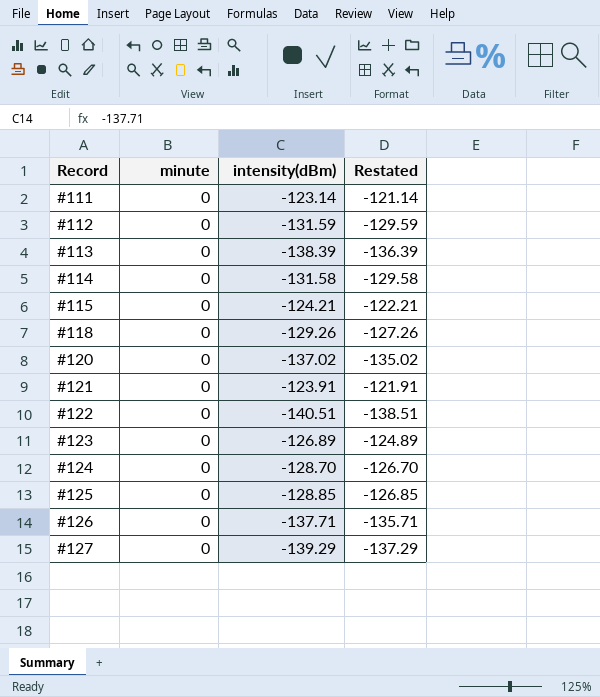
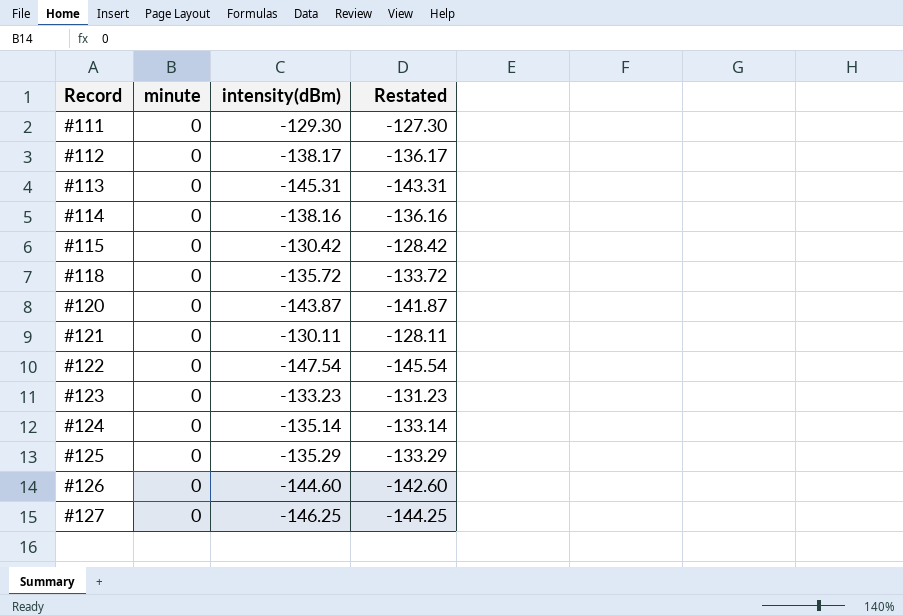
#111 | intensity(dBm): -123.14 -> -129.30
#111 | Restated: -121.14 -> -127.30
#112 | intensity(dBm): -131.59 -> -138.17
#112 | Restated: -129.59 -> -136.17
#113 | intensity(dBm): -138.39 -> -145.31
#113 | Restated: -136.39 -> -143.31
#114 | intensity(dBm): -131.58 -> -138.16
#114 | Restated: -129.58 -> -136.16
#115 | intensity(dBm): -124.21 -> -130.42
#115 | Restated: -122.21 -> -128.42
#118 | intensity(dBm): -129.26 -> -135.72
#118 | Restated: -127.26 -> -133.72
#120 | intensity(dBm): -137.02 -> -143.87
#120 | Restated: -135.02 -> -141.87
#121 | intensity(dBm): -123.91 -> -130.11
#121 | Restated: -121.91 -> -128.11
#122 | intensity(dBm): -140.51 -> -147.54
#122 | Restated: -138.51 -> -145.54
#123 | intensity(dBm): -126.89 -> -133.23
#123 | Restated: -124.89 -> -131.23
#124 | intensity(dBm): -128.70 -> -135.14
#124 | Restated: -126.70 -> -133.14
#125 | intensity(dBm): -128.85 -> -135.29
#125 | Restated: -126.85 -> -133.29
#126 | intensity(dBm): -137.71 -> -144.60
#126 | Restated: -135.71 -> -142.60
#127 | intensity(dBm): -139.29 -> -146.25
#127 | Restated: -137.29 -> -144.25

